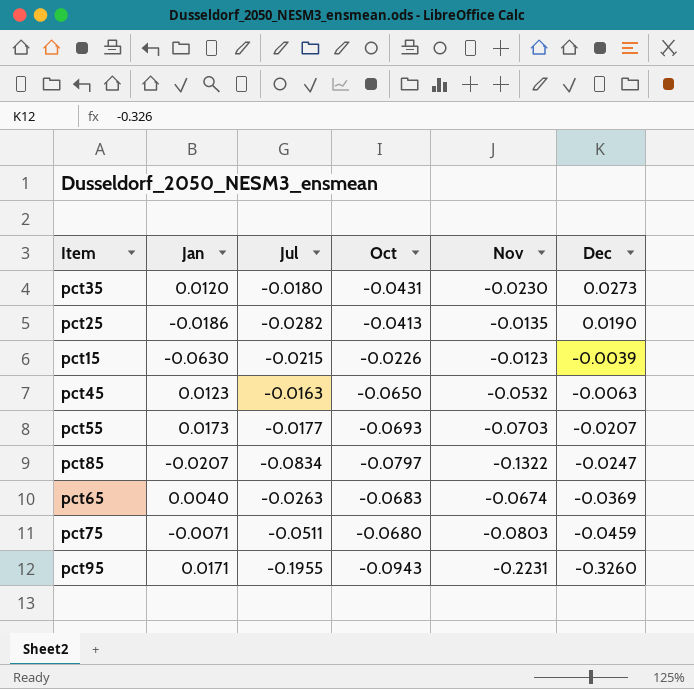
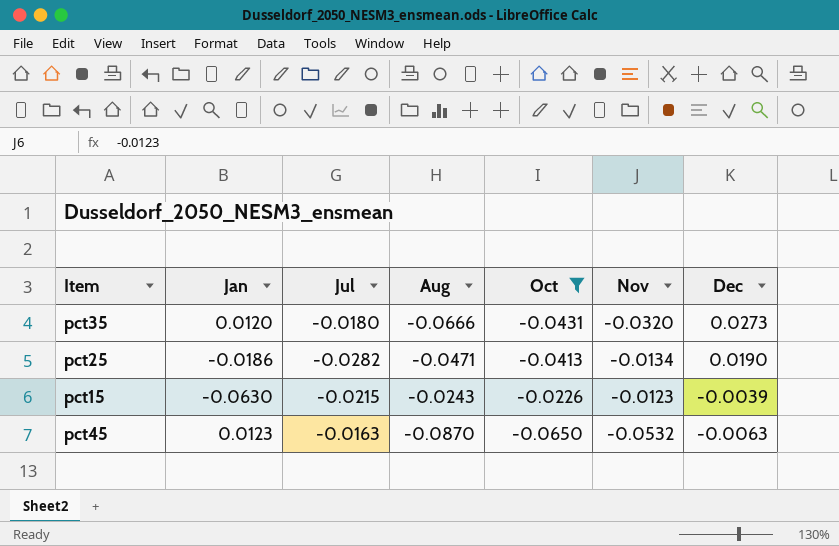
filter: none -> Oct >= -0.0650
column Aug | position: none -> 4
pct35 | Nov: -0.0230 -> -0.0320
pct25 | Nov: -0.0135 -> -0.0134

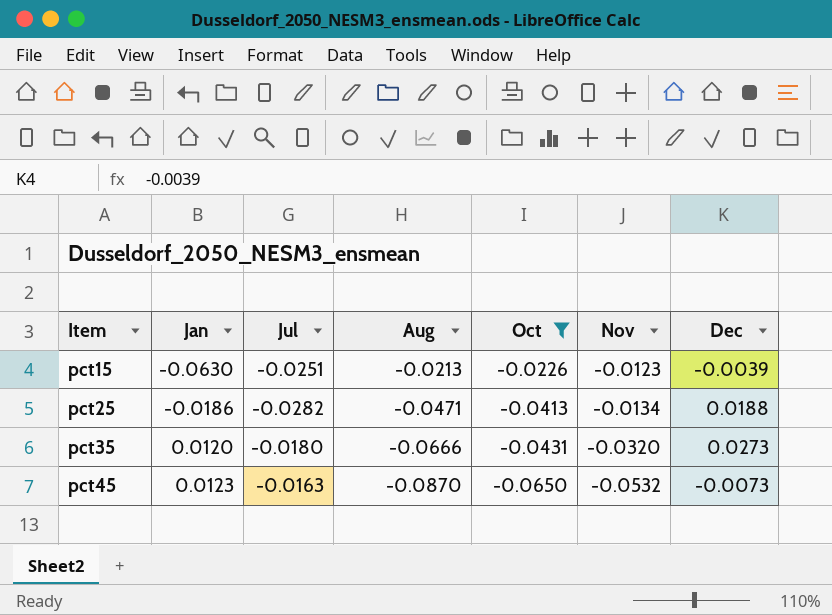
row order: Dec descending -> Item ascending
pct15 | Jul: -0.0215 -> -0.0251
pct15 | Aug: -0.0243 -> -0.0213
pct25 | Dec: 0.0190 -> 0.0188
pct45 | Dec: -0.0063 -> -0.0073

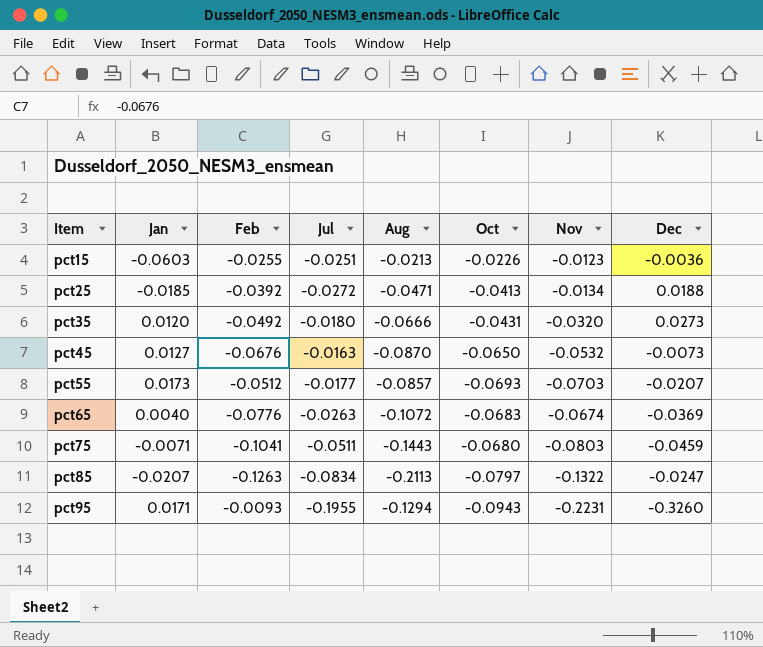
filter: Oct >= -0.0650 -> none
column Feb | position: none -> 3
pct15 | Jan: -0.0630 -> -0.0603
pct15 | Dec: -0.0039 -> -0.0036
pct25 | Jan: -0.0186 -> -0.0185
pct25 | Jul: -0.0282 -> -0.0272
pct45 | Jan: 0.0123 -> 0.0127

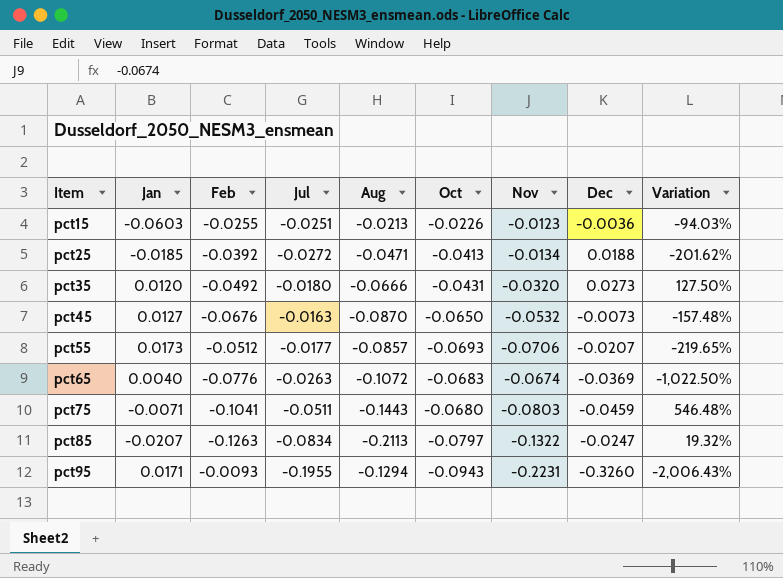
column Variation | formula: none -> ([Dec] - [Jan]) / [Jan]
pct55 | Nov: -0.0703 -> -0.0706

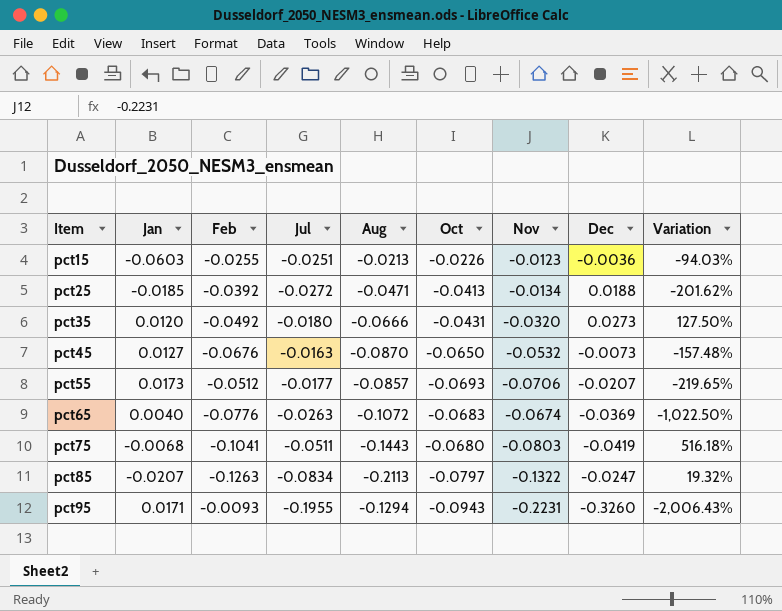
pct75 | Jan: -0.0071 -> -0.0068
pct75 | Dec: -0.0459 -> -0.0419
pct75 | Variation: 546.48% -> 516.18%

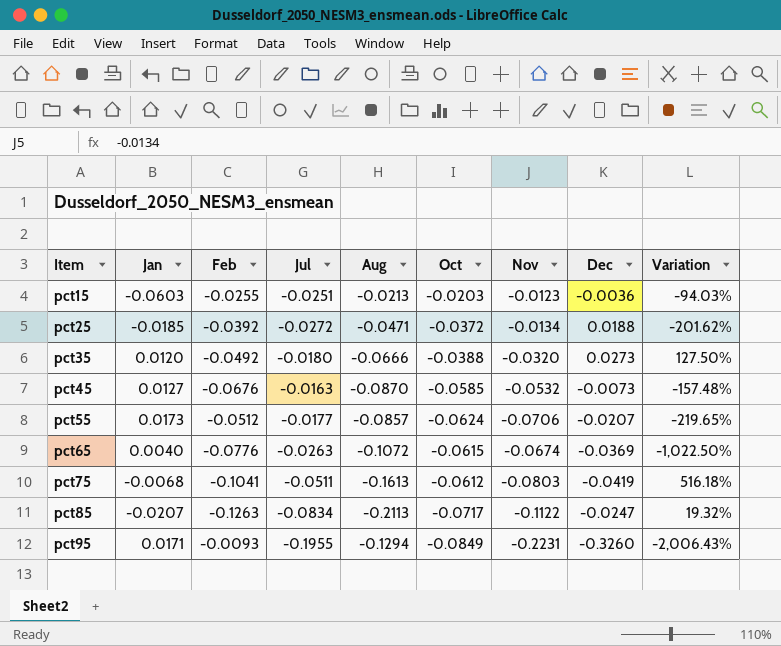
pct15 | Oct: -0.0226 -> -0.0203
pct25 | Oct: -0.0413 -> -0.0372
pct35 | Oct: -0.0431 -> -0.0388
pct45 | Oct: -0.0650 -> -0.0585
pct55 | Oct: -0.0693 -> -0.0624
pct65 | Oct: -0.0683 -> -0.0615
pct75 | Aug: -0.1443 -> -0.1613
pct75 | Oct: -0.0680 -> -0.0612
pct85 | Oct: -0.0797 -> -0.0717
pct85 | Nov: -0.1322 -> -0.1122
pct95 | Oct: -0.0943 -> -0.0849

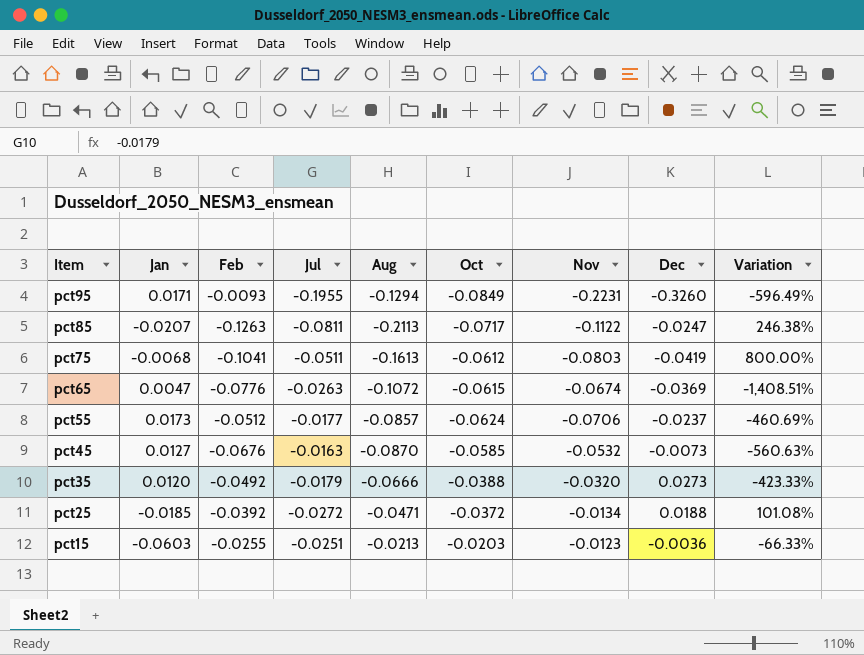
row order: Item ascending -> Item descending
column Variation | formula: ([Dec] - [Jan]) / [Jan] -> ([Oct] - [Jan]) / [Jan]
pct85 | Jul: -0.0834 -> -0.0811
pct65 | Jan: 0.0040 -> 0.0047
pct55 | Dec: -0.0207 -> -0.0237
pct35 | Jul: -0.0180 -> -0.0179

